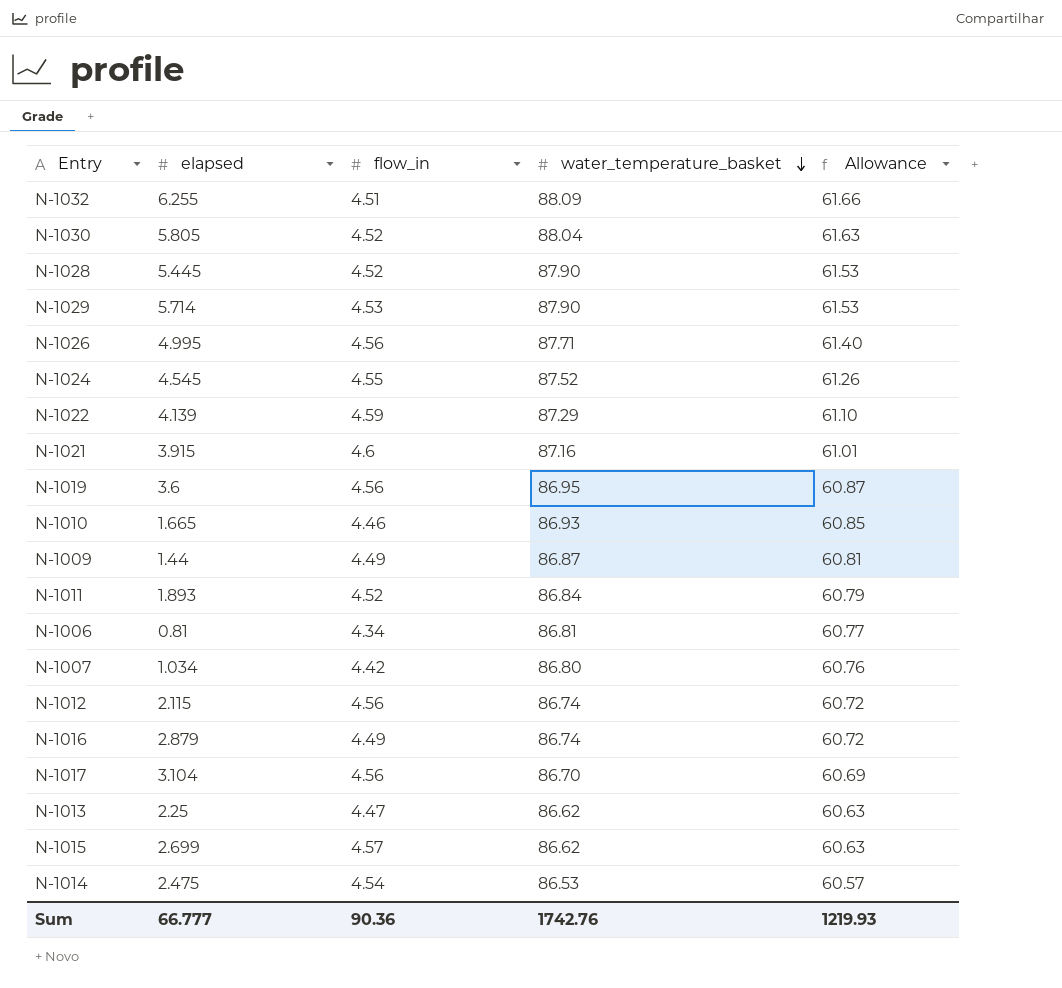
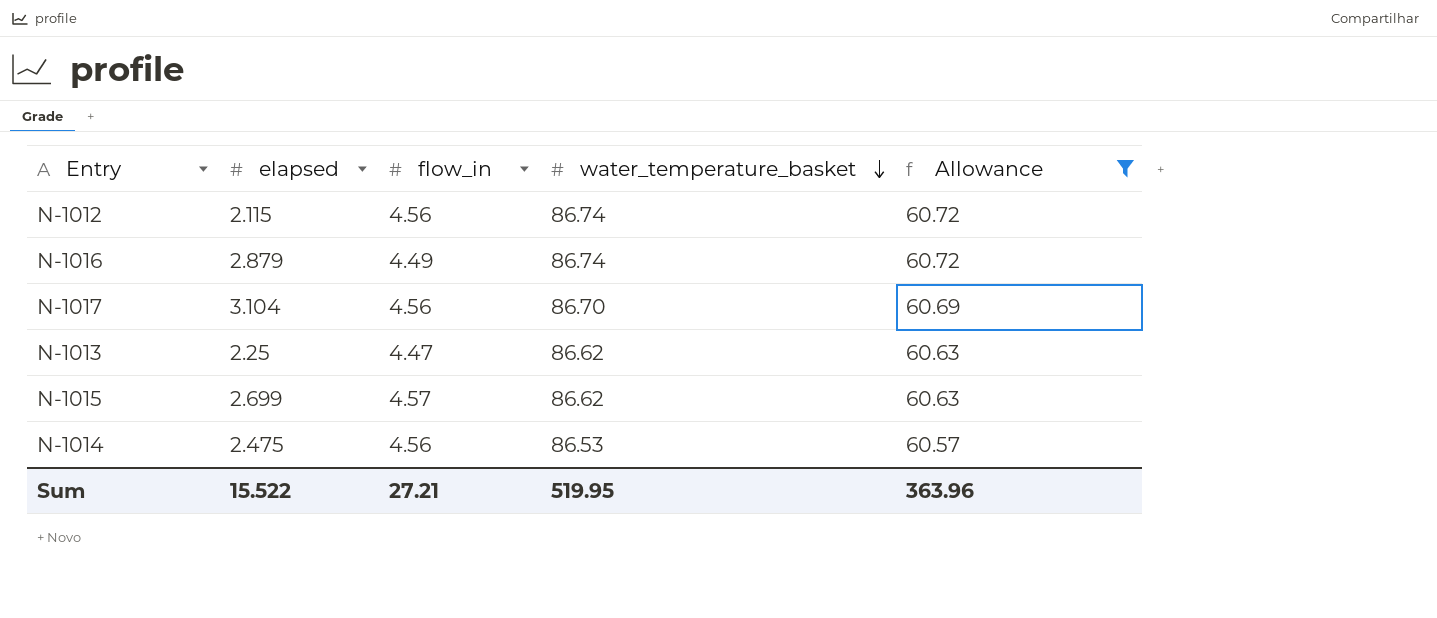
filter: none -> Allowance <= 60.72
N-1014 | flow_in: 4.54 -> 4.56
Sum | elapsed: 66.777 -> 15.522
Sum | flow_in: 90.36 -> 27.21
Sum | water_temperature_basket: 1742.76 -> 519.95
Sum | Allowance: 1219.93 -> 363.96

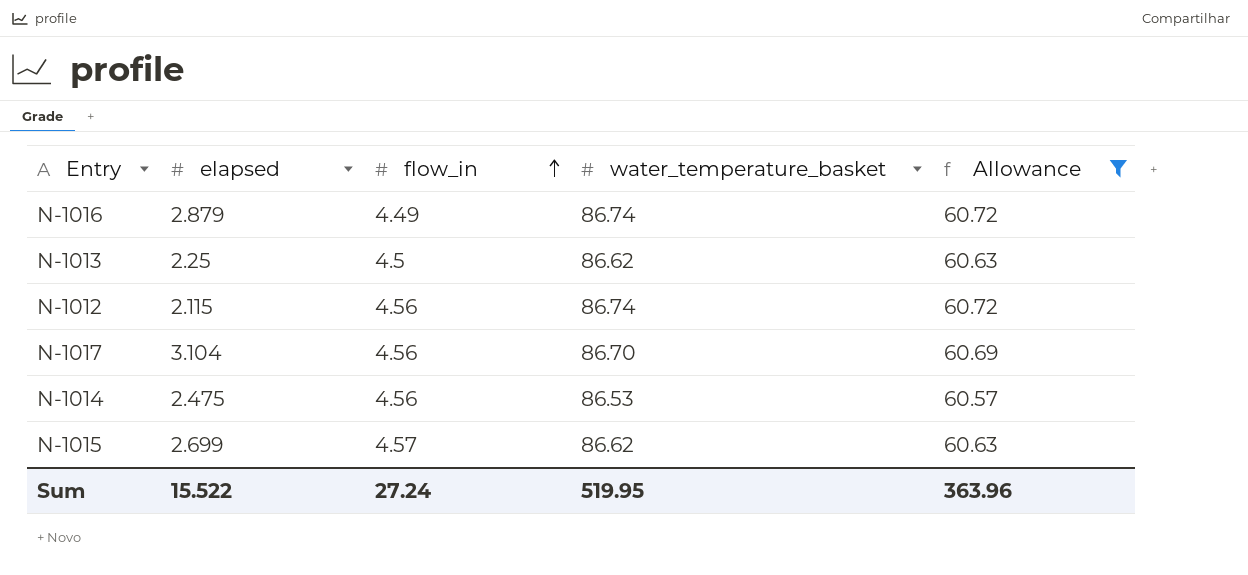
row order: water_temperature_basket descending -> flow_in ascending
N-1013 | flow_in: 4.47 -> 4.5
Sum | flow_in: 27.21 -> 27.24

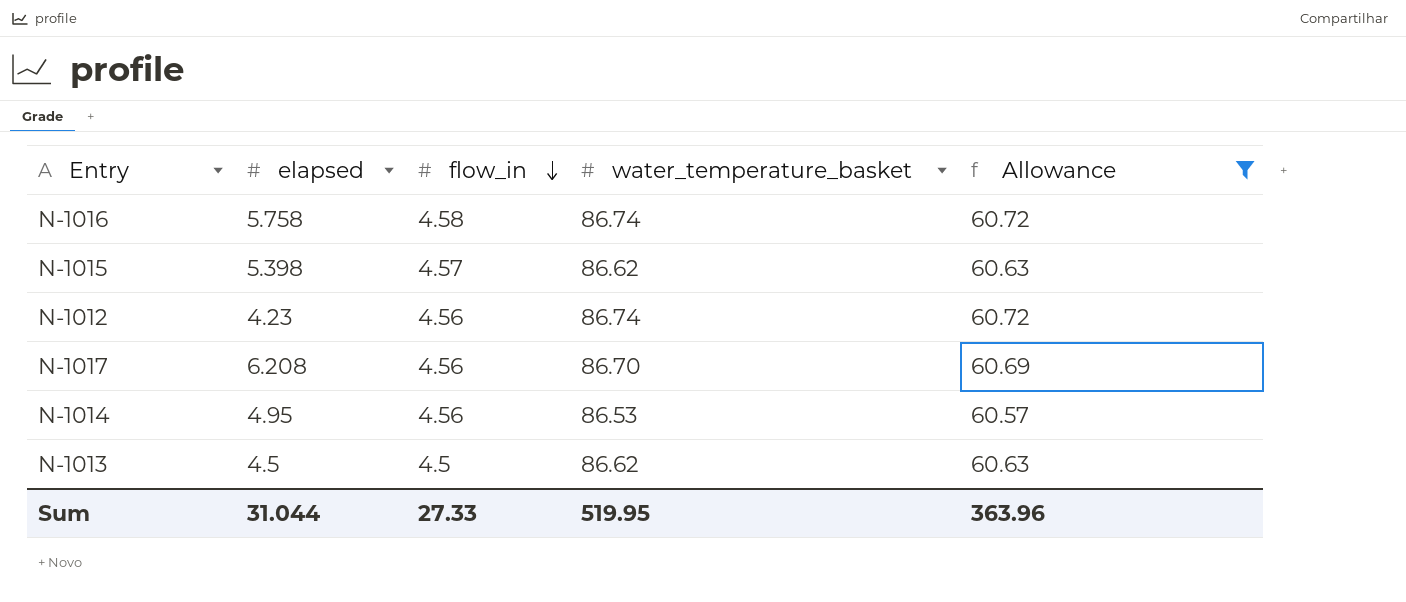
row order: flow_in ascending -> flow_in descending
N-1016 | elapsed: 2.879 -> 5.758
N-1016 | flow_in: 4.49 -> 4.58
N-1015 | elapsed: 2.699 -> 5.398
N-1012 | elapsed: 2.115 -> 4.23
N-1017 | elapsed: 3.104 -> 6.208
N-1014 | elapsed: 2.475 -> 4.95
N-1013 | elapsed: 2.25 -> 4.5
Sum | elapsed: 15.522 -> 31.044
Sum | flow_in: 27.24 -> 27.33

